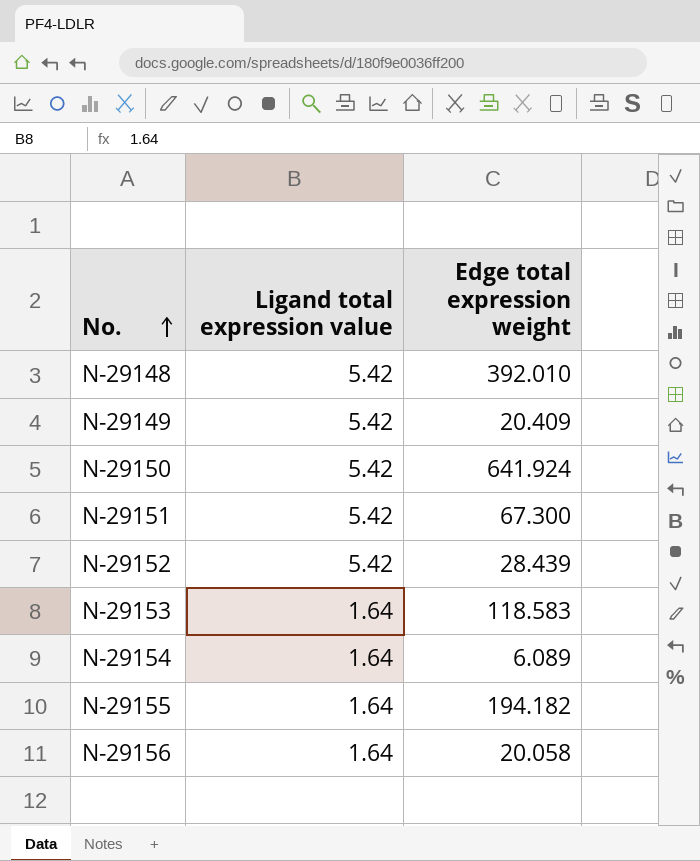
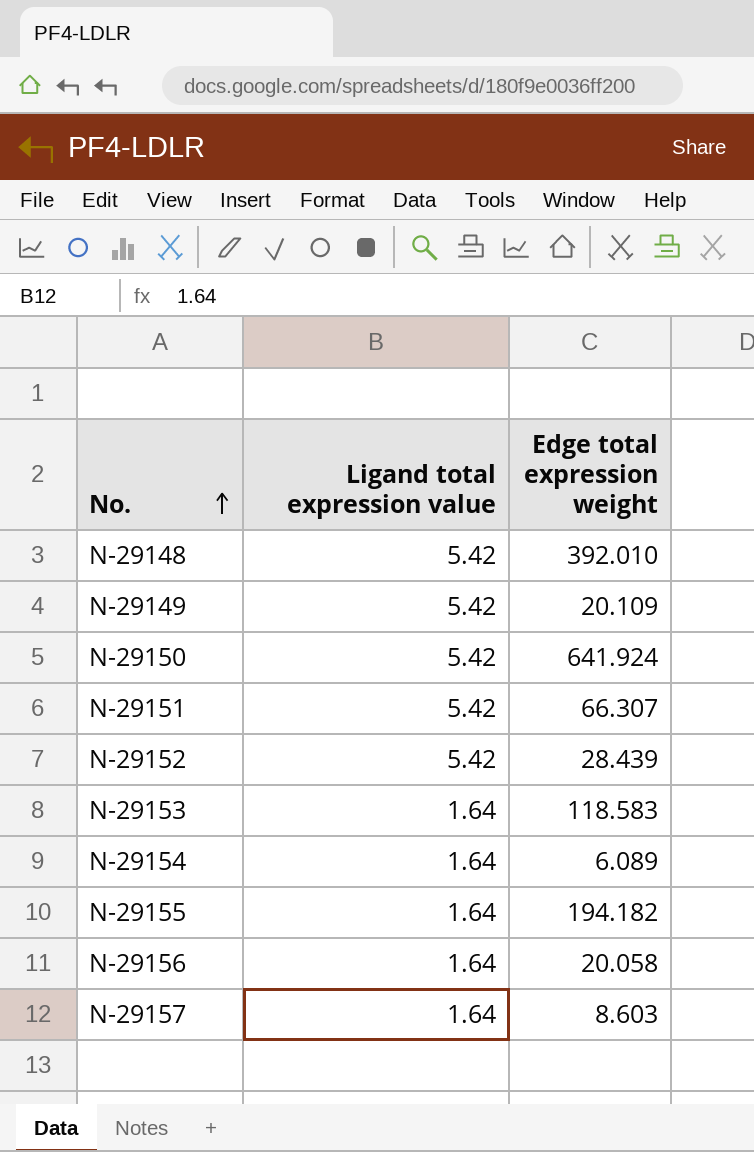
N-29149 | Edge total expression weight: 20.409 -> 20.109
N-29151 | Edge total expression weight: 67.300 -> 66.307
row N-29157: none -> 1.64 | 8.603

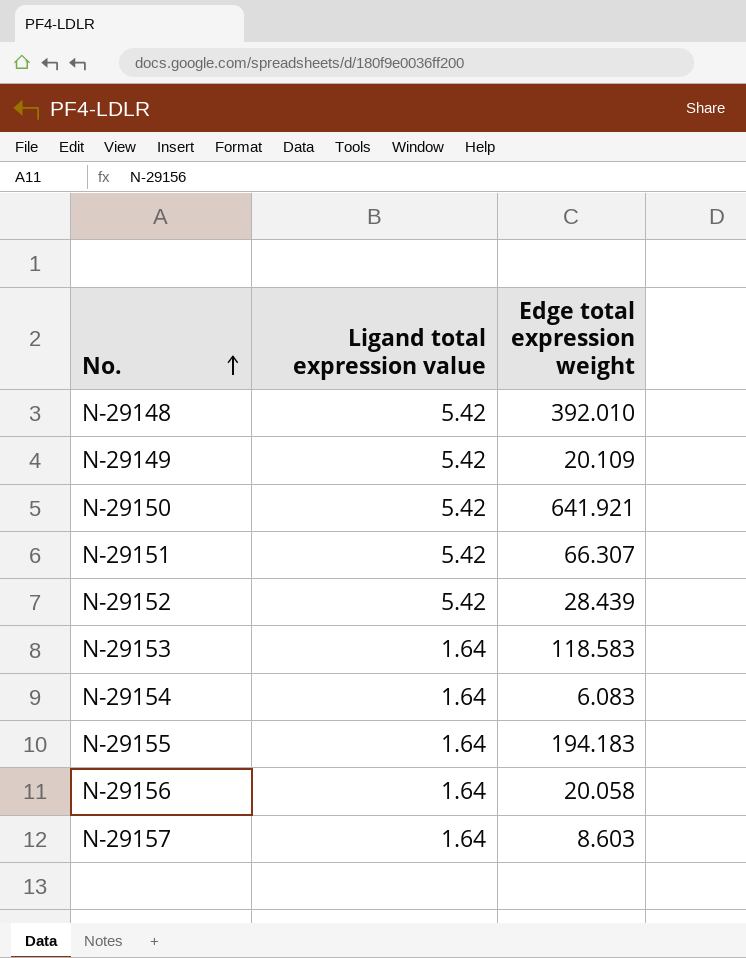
N-29150 | Edge total expression weight: 641.924 -> 641.921
N-29154 | Edge total expression weight: 6.089 -> 6.083
N-29155 | Edge total expression weight: 194.182 -> 194.183

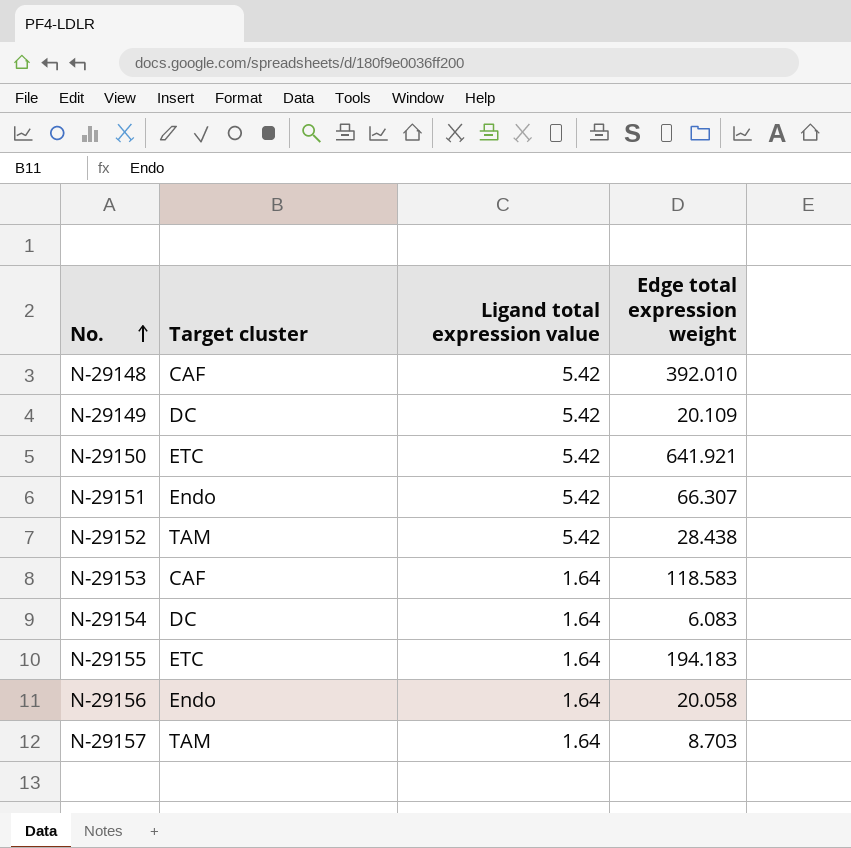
column Target cluster | position: none -> 2
N-29152 | Edge total expression weight: 28.439 -> 28.438
N-29157 | Edge total expression weight: 8.603 -> 8.703

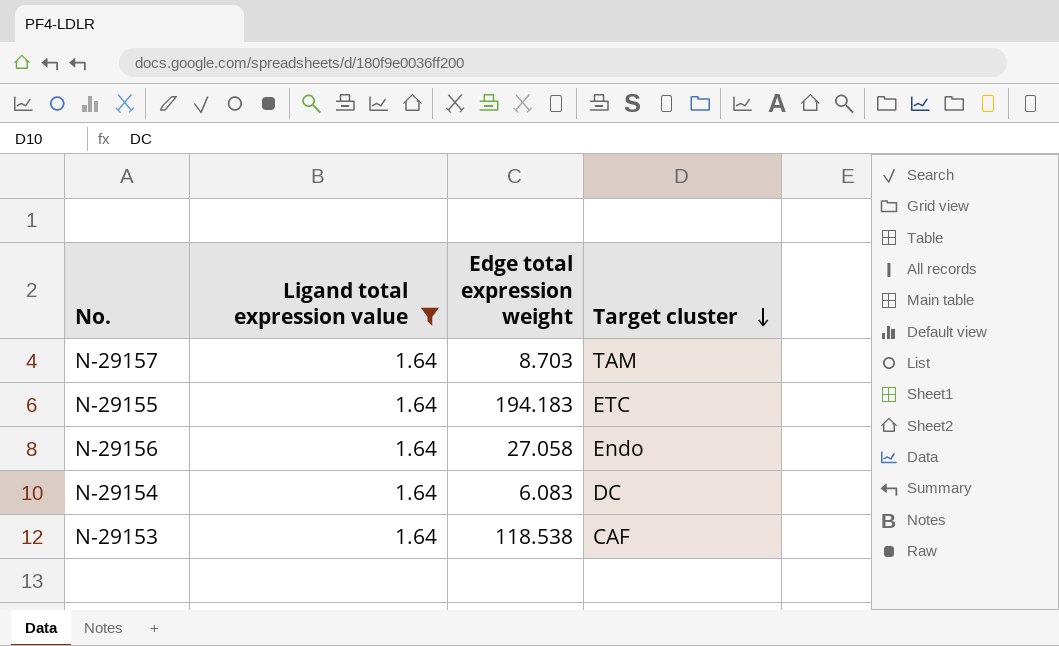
filter: none -> Ligand total expression value = 1.64
row order: No. ascending -> Target cluster descending
column Target cluster | position: 2 -> 4
N-29156 | Edge total expression weight: 20.058 -> 27.058
N-29153 | Edge total expression weight: 118.583 -> 118.538

